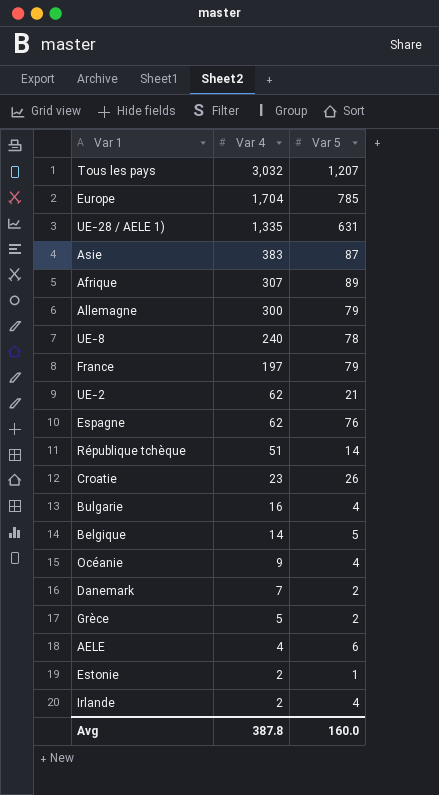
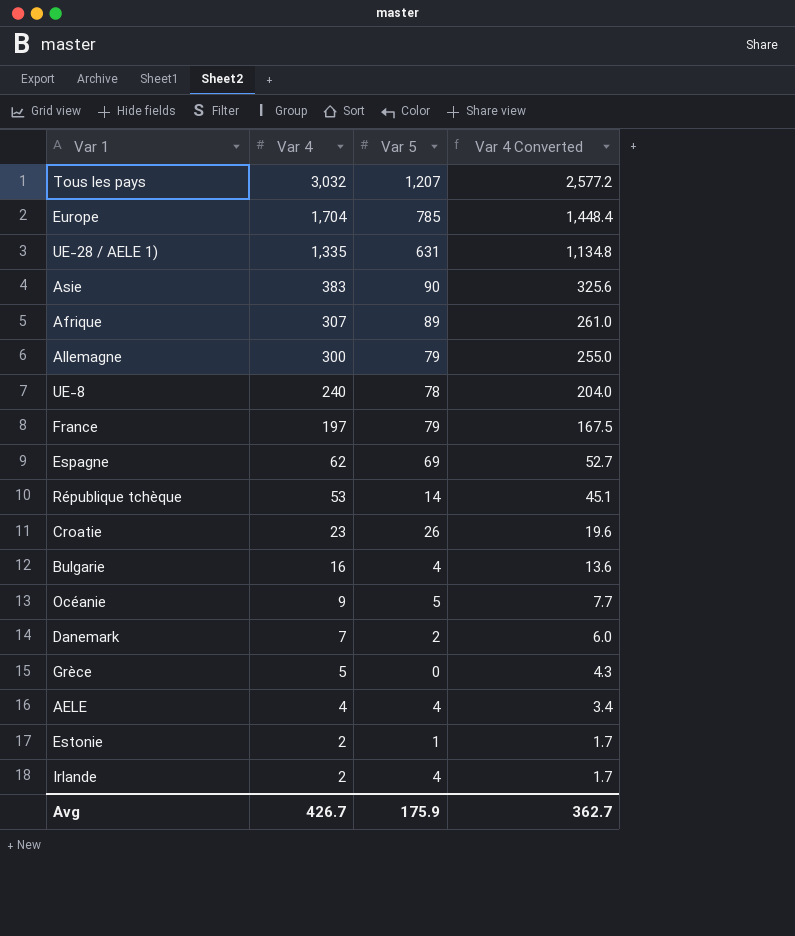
column Var 4 Converted | formula: none -> [Var 4] * 0.85
row UE-2: 62 | 21 -> none
row Belgique: 14 | 5 -> none
Asie | Var 5: 87 -> 90
Espagne | Var 5: 76 -> 69
République tchèque | Var 4: 51 -> 53
Océanie | Var 5: 4 -> 5
Grèce | Var 5: 2 -> 0
AELE | Var 5: 6 -> 4
Avg | Var 4: 387.8 -> 426.7
Avg | Var 5: 160.0 -> 175.9

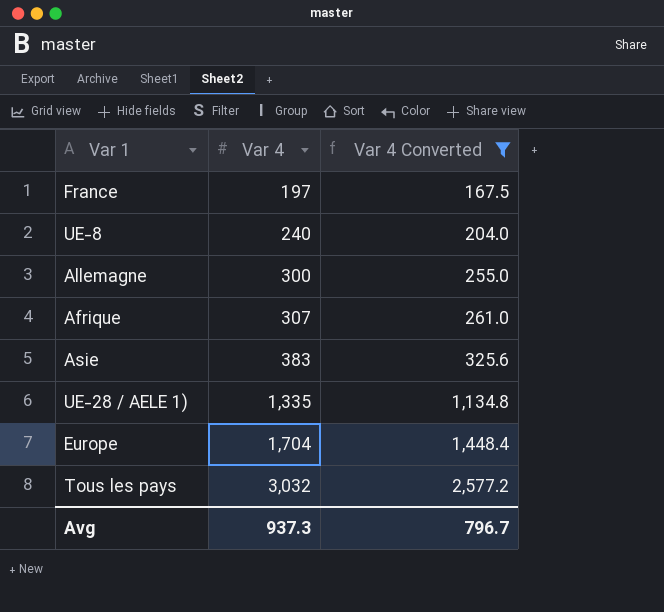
filter: none -> Var 4 Converted >= 167.5
row order: Var 4 descending -> Var 4 ascending
column Var 5 | position: 3 -> none
Avg | Var 4: 426.7 -> 937.3
Avg | Var 4 Converted: 362.7 -> 796.7

